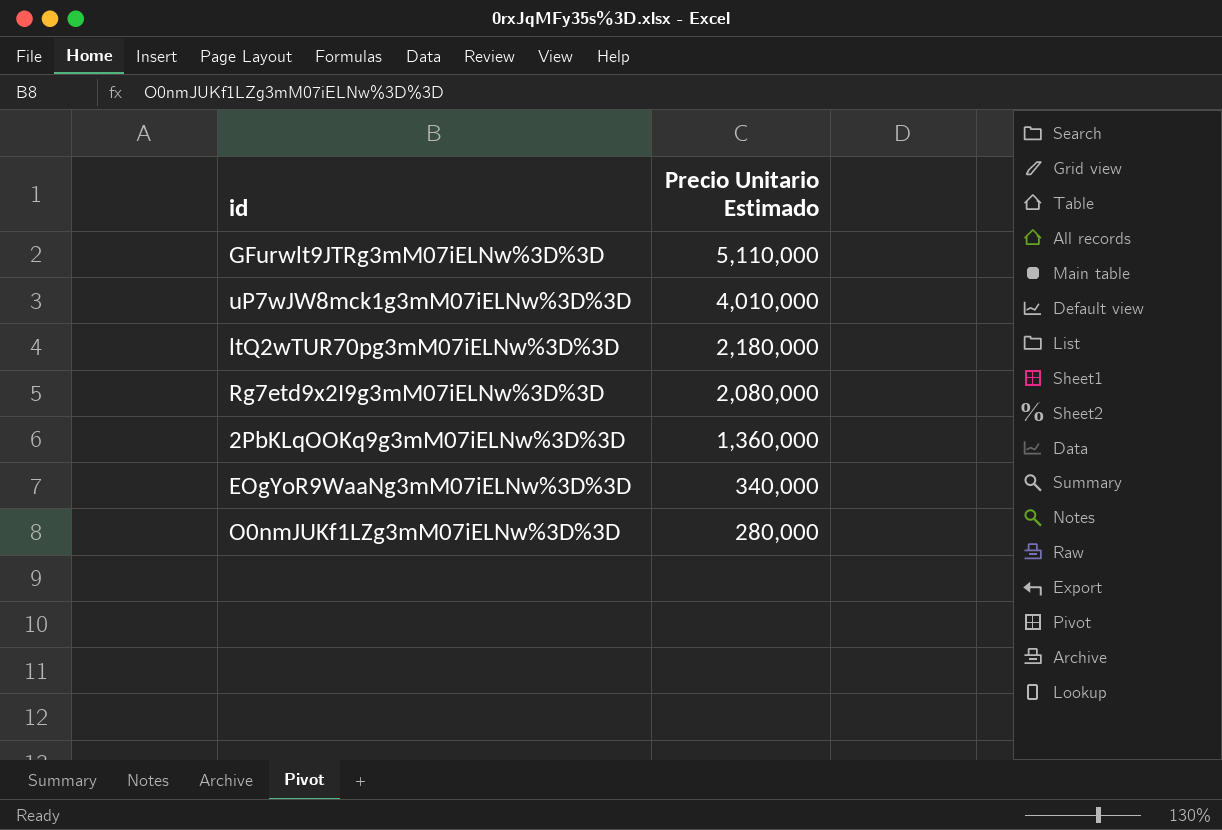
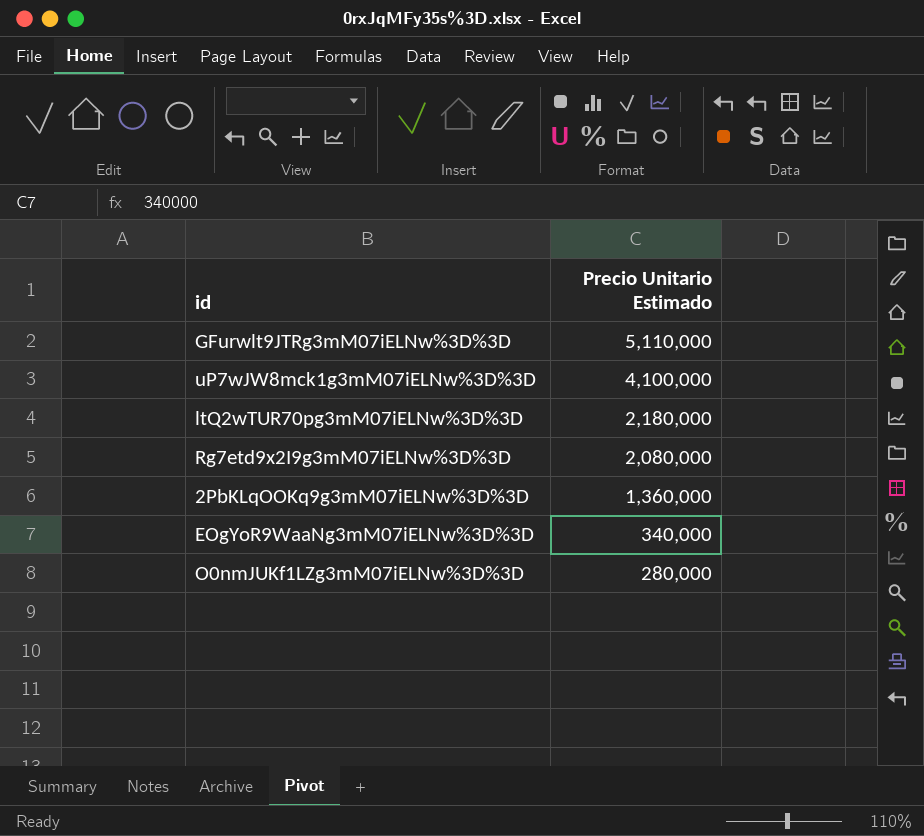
uP7wJW8mck1g3mM07iELNw%3D%3D | Precio Unitario Estimado: 4,010,000 -> 4,100,000

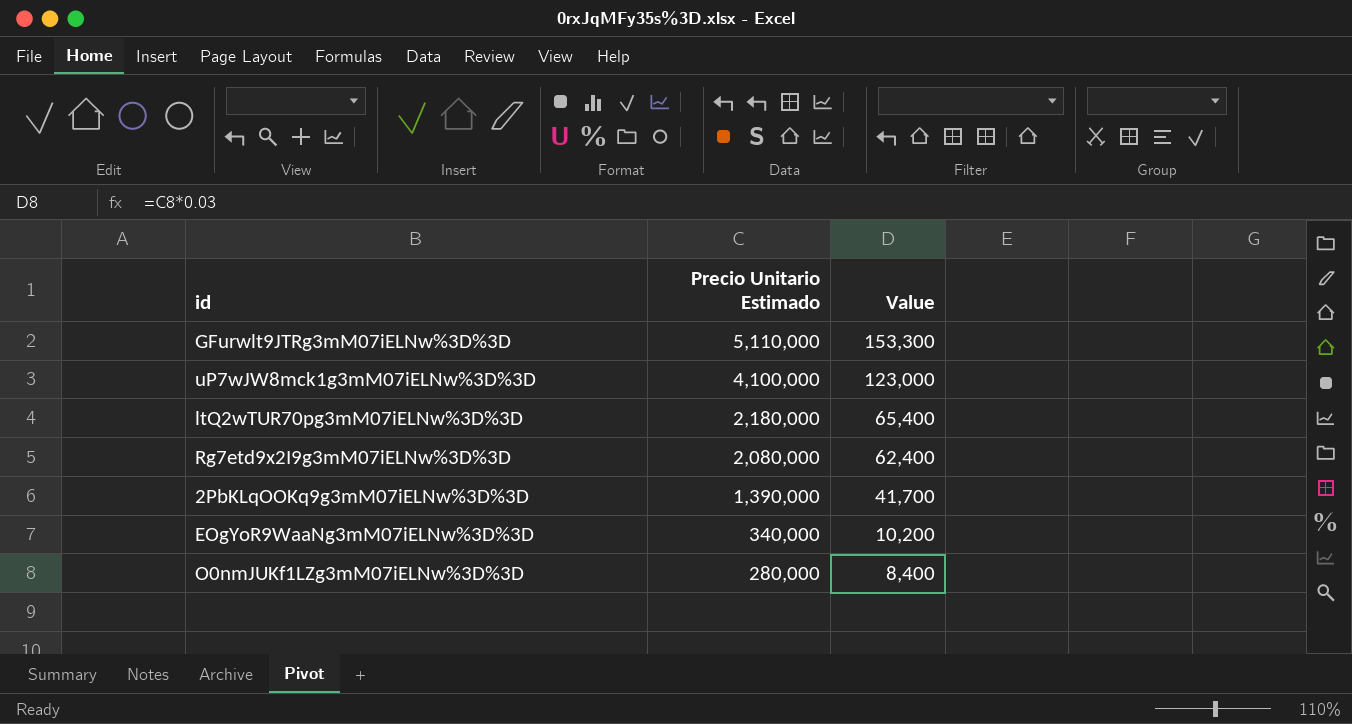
column Value | formula: none -> [Precio Unitario Estimado] * 0.03
2PbKLqOOKq9g3mM07iELNw%3D%3D | Precio Unitario Estimado: 1,360,000 -> 1,390,000

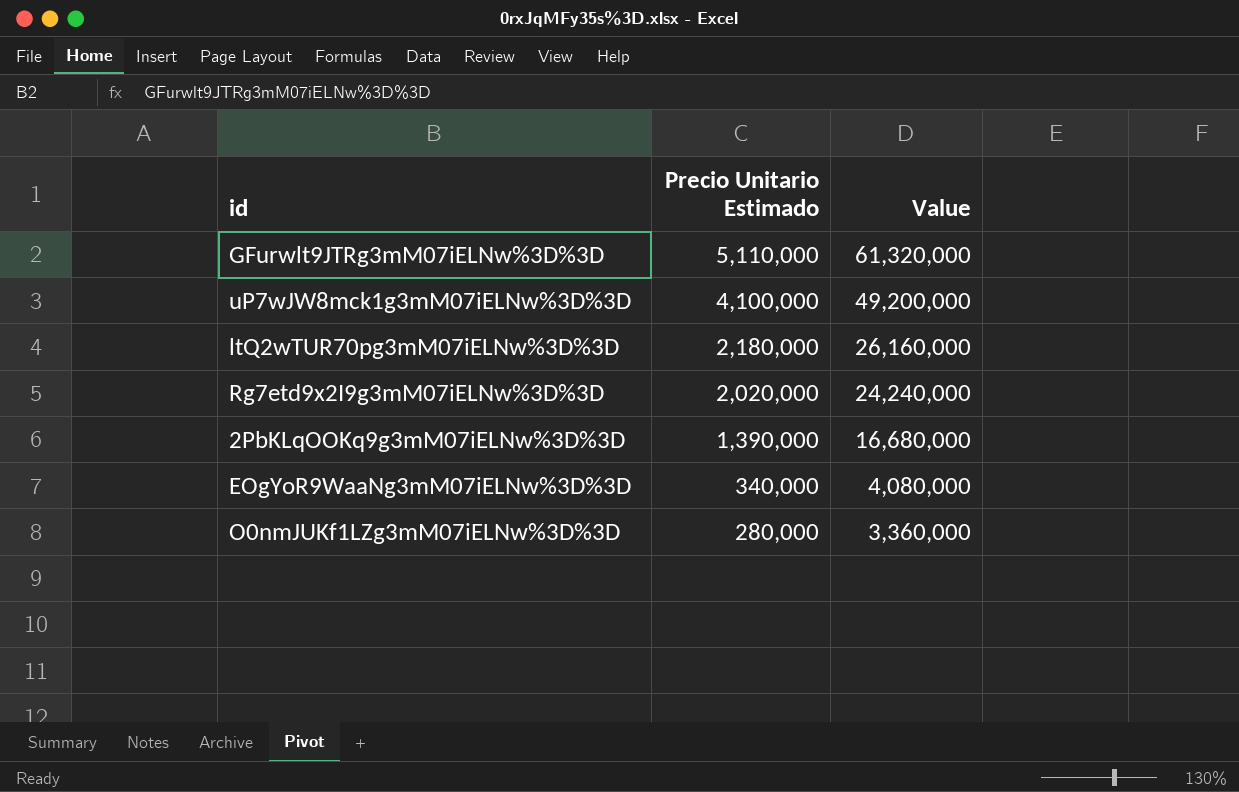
column Value | formula: [Precio Unitario Estimado] * 0.03 -> [Precio Unitario Estimado] * 12
Rg7etd9x2I9g3mM07iELNw%3D%3D | Precio Unitario Estimado: 2,080,000 -> 2,020,000

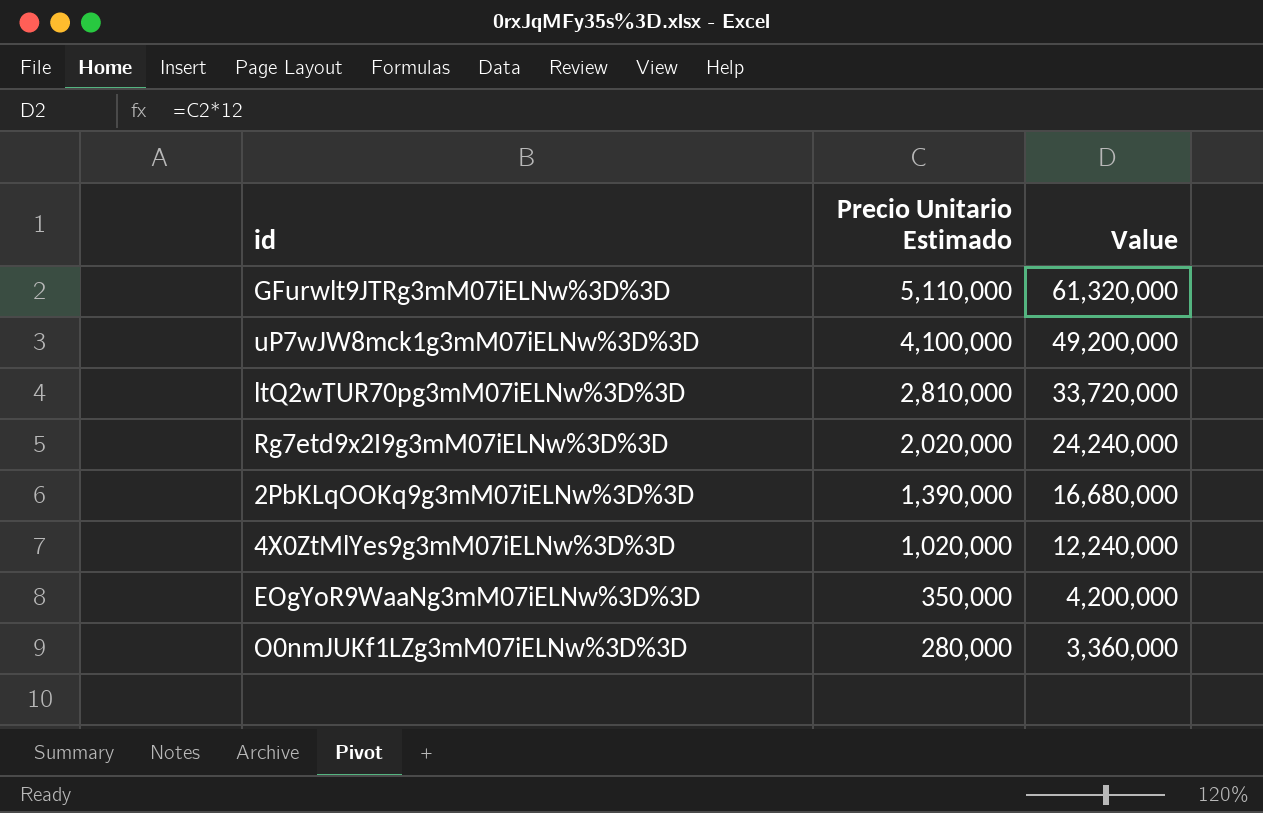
ltQ2wTUR70pg3mM07iELNw%3D%3D | Precio Unitario Estimado: 2,180,000 -> 2,810,000
ltQ2wTUR70pg3mM07iELNw%3D%3D | Value: 26,160,000 -> 33,720,000
row 4X0ZtMlYes9g3mM07iELNw%3D%3D: none -> 1,020,000 | 12,240,000
EOgYoR9WaaNg3mM07iELNw%3D%3D | Precio Unitario Estimado: 340,000 -> 350,000
EOgYoR9WaaNg3mM07iELNw%3D%3D | Value: 4,080,000 -> 4,200,000

